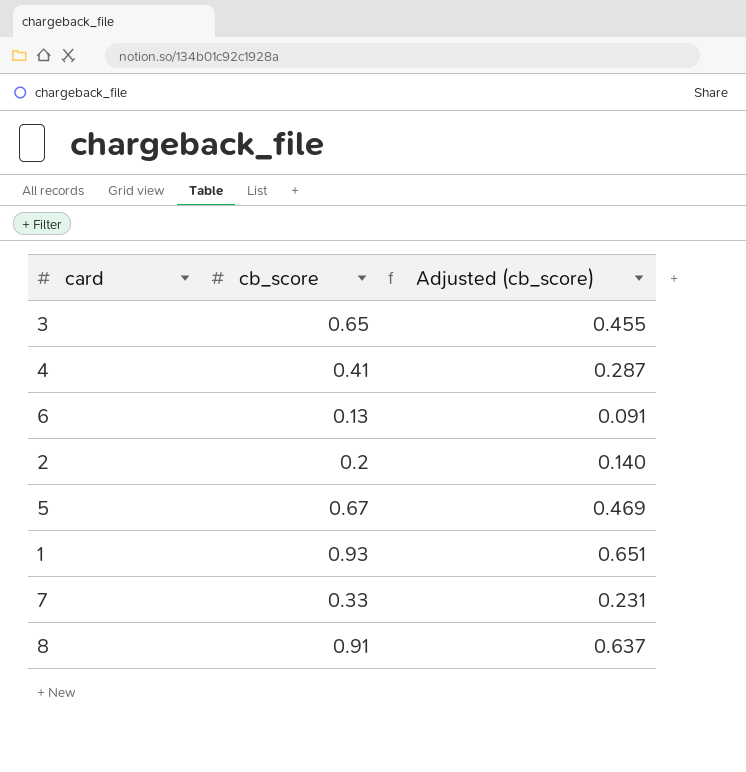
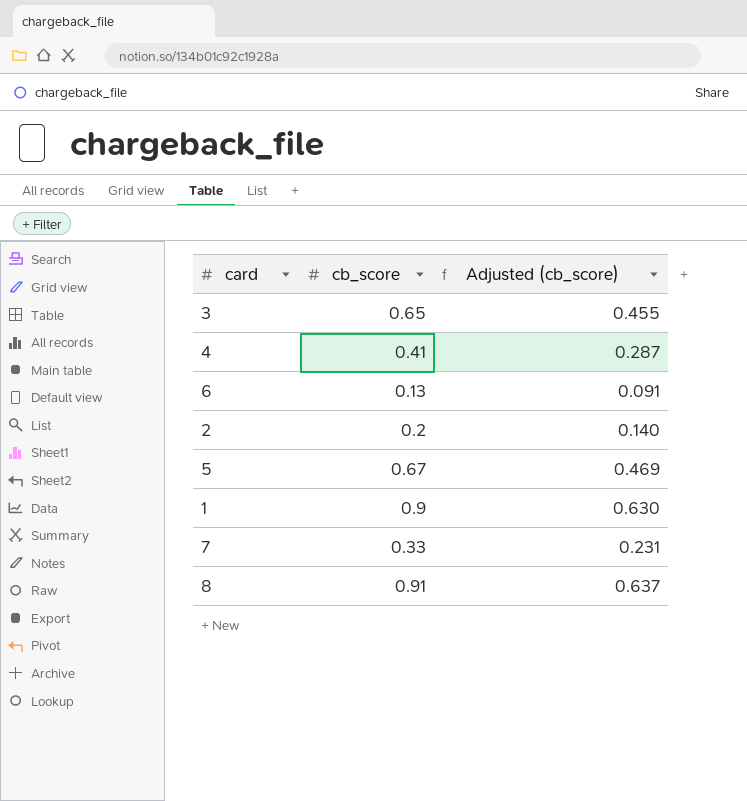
1 | cb_score: 0.93 -> 0.9
1 | Adjusted (cb_score): 0.651 -> 0.630

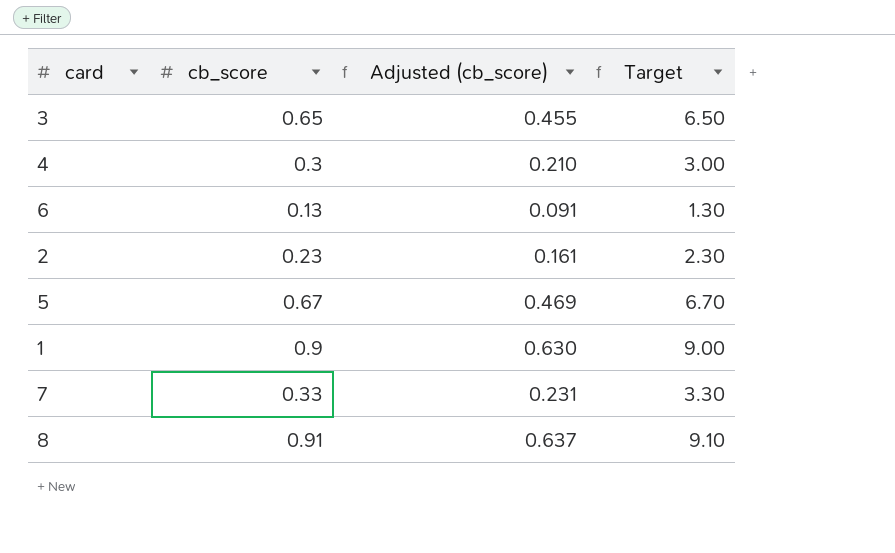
column Target | formula: none -> [cb_score] * 10
4 | cb_score: 0.41 -> 0.3
4 | Adjusted (cb_score): 0.287 -> 0.210
2 | cb_score: 0.2 -> 0.23
2 | Adjusted (cb_score): 0.140 -> 0.161

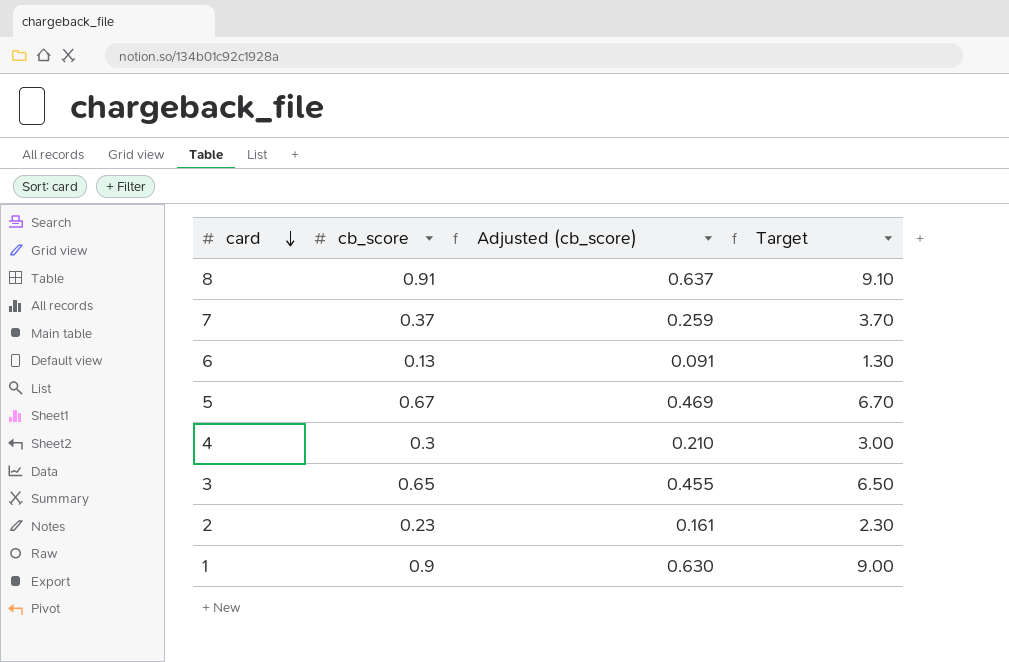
row order: none -> card descending
7 | cb_score: 0.33 -> 0.37
7 | Adjusted (cb_score): 0.231 -> 0.259
7 | Target: 3.30 -> 3.70

